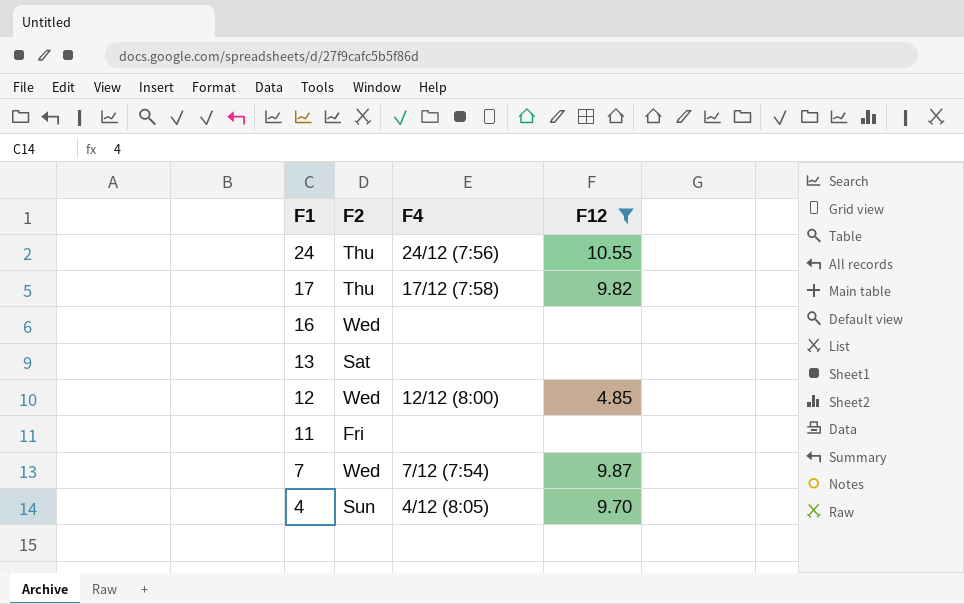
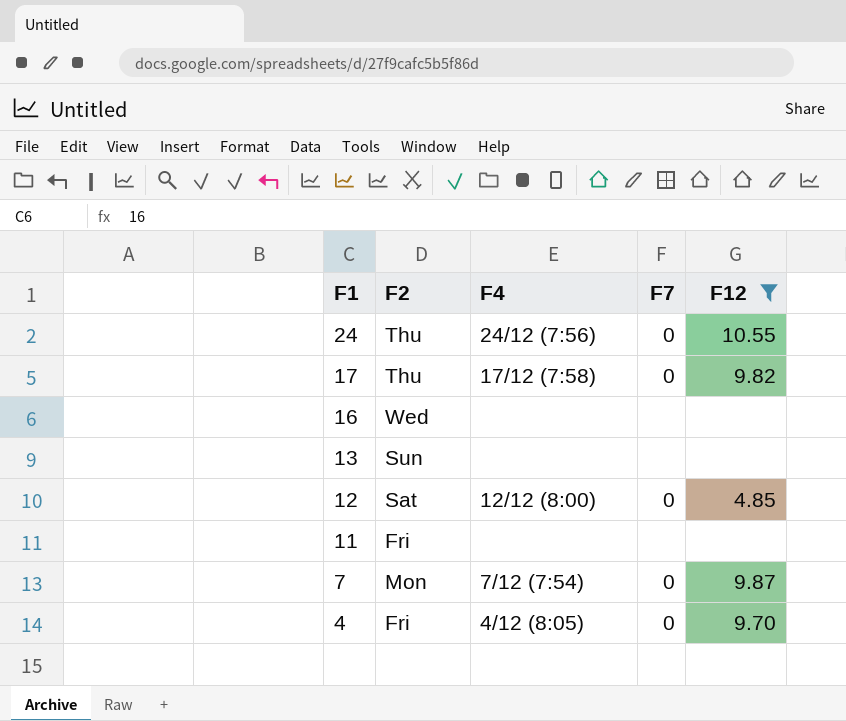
column F7 | position: none -> 4
13 | F2: Sat -> Sun
12 | F2: Wed -> Sat
7 | F2: Wed -> Mon
4 | F2: Sun -> Fri

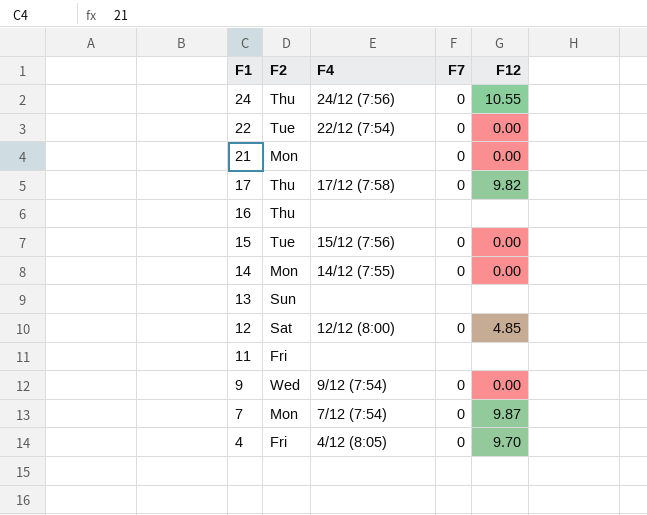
filter: F12 != 0.00 -> none
16 | F2: Wed -> Thu

